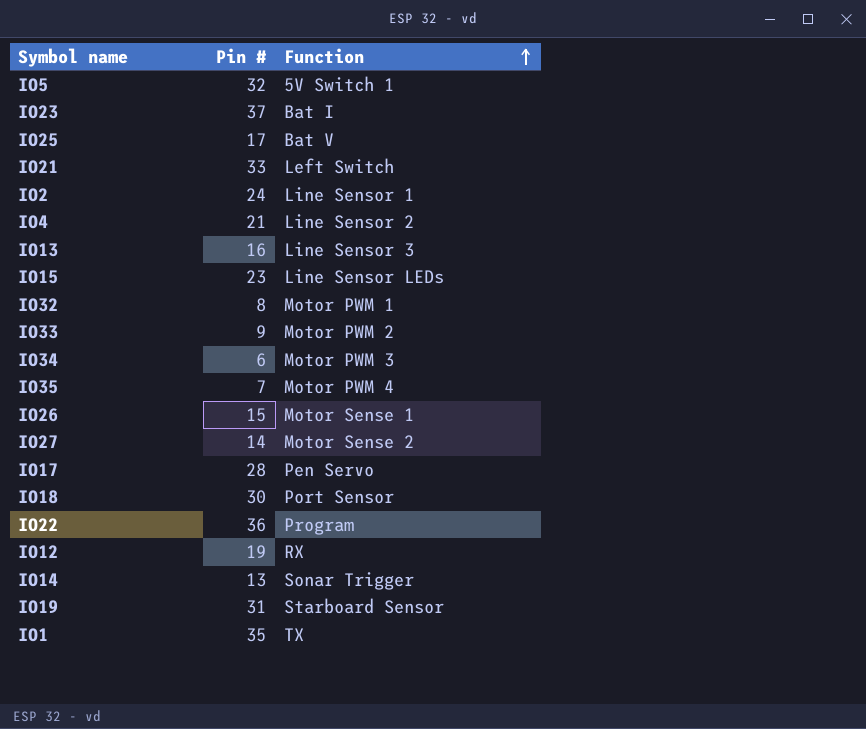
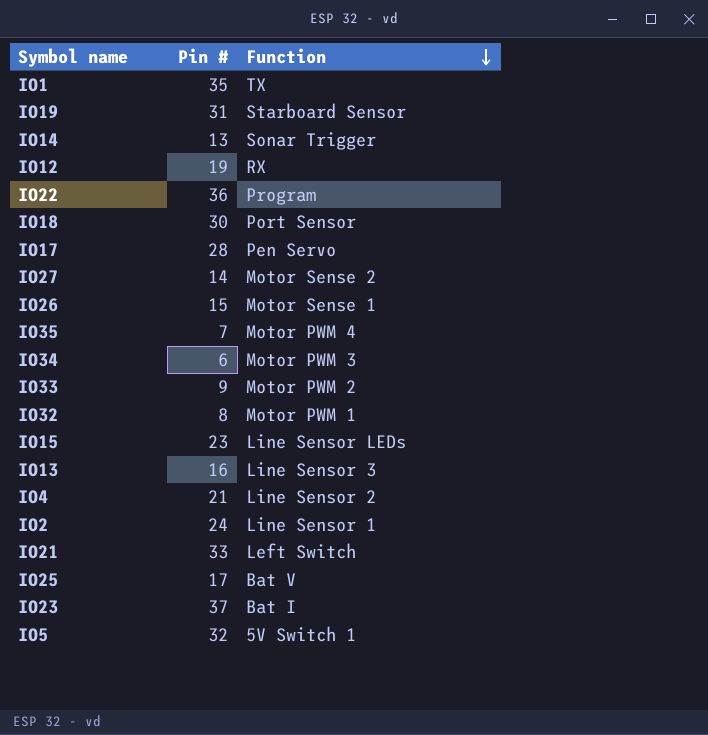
row order: Function ascending -> Function descending

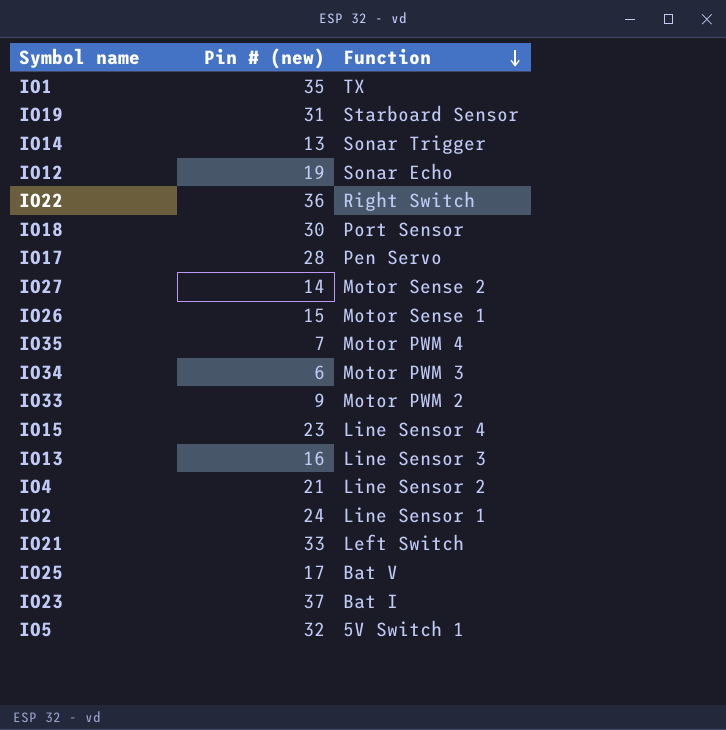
column name: Pin # -> Pin # (new)
row IO32: 8 | Motor PWM 1 -> none
IO12 | Function: RX -> Sonar Echo
IO22 | Function: Program -> Right Switch
IO15 | Function: Line Sensor LEDs -> Line Sensor 4

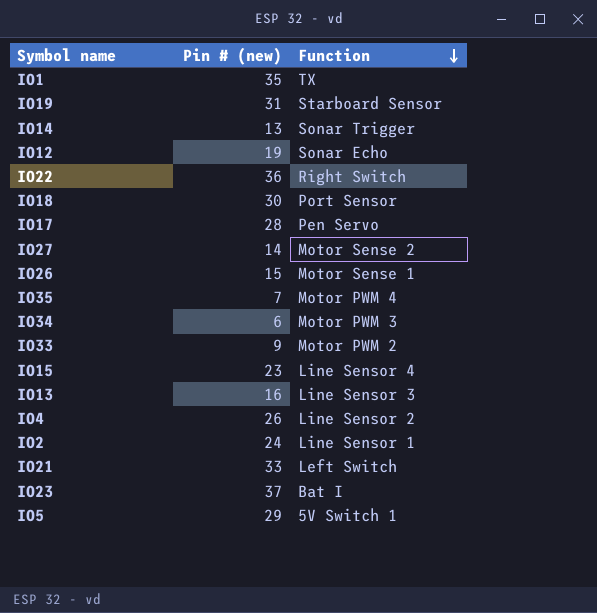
row IO25: 17 | Bat V -> none
IO4 | Pin # (new): 21 -> 26
IO5 | Pin # (new): 32 -> 29

